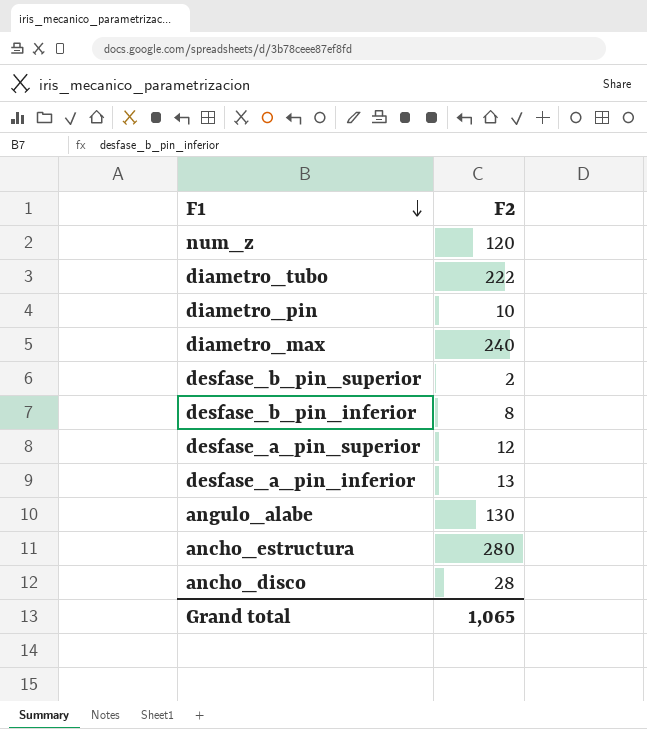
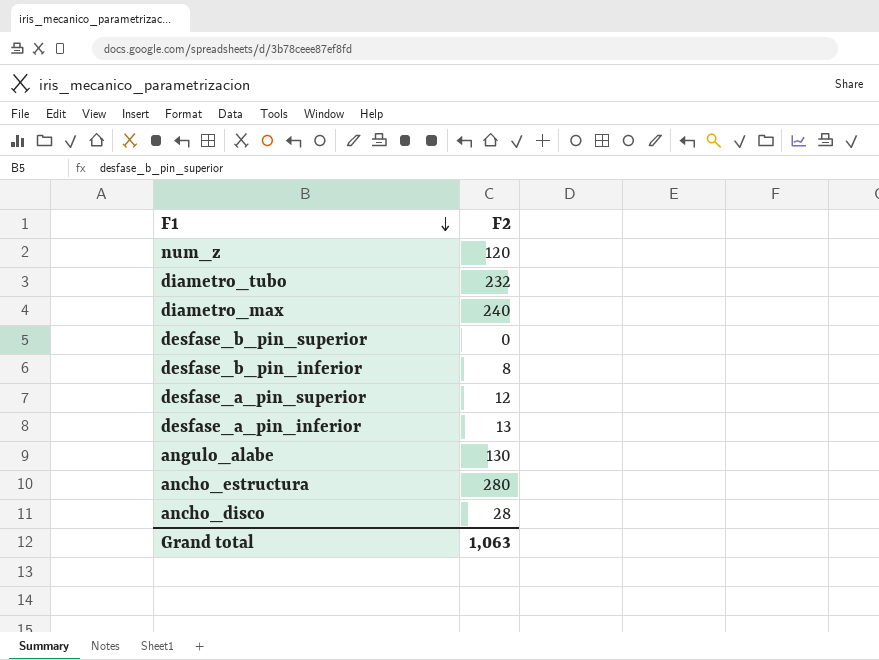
row diametro_pin: 10 -> none
diametro_tubo | F2: 222 -> 232
desfase_b_pin_superior | F2: 2 -> 0
Grand total | F2: 1,065 -> 1,063

